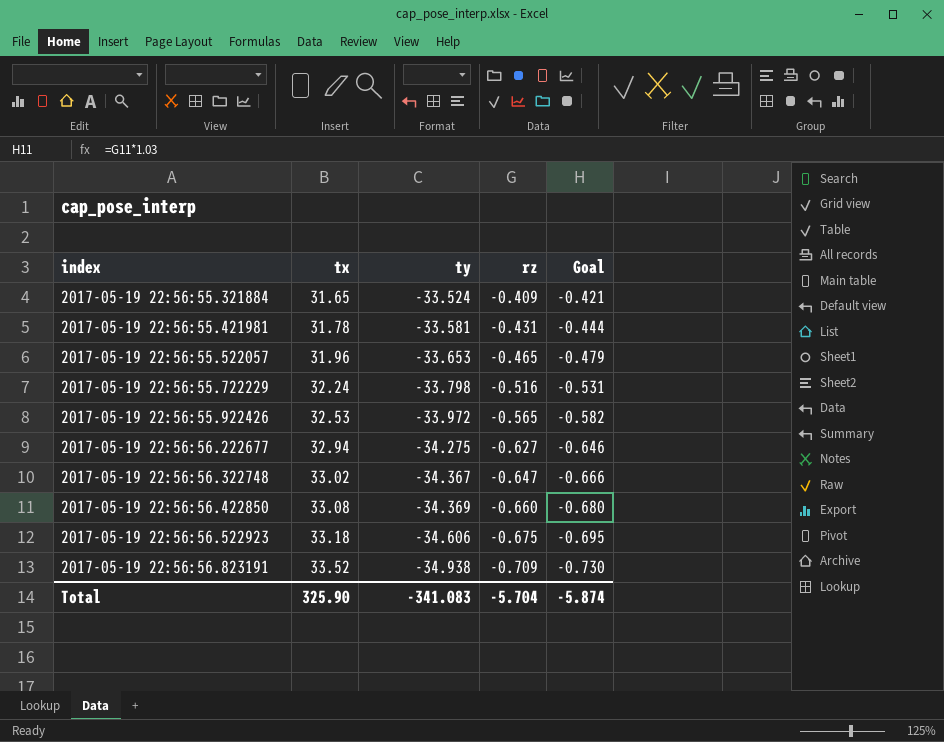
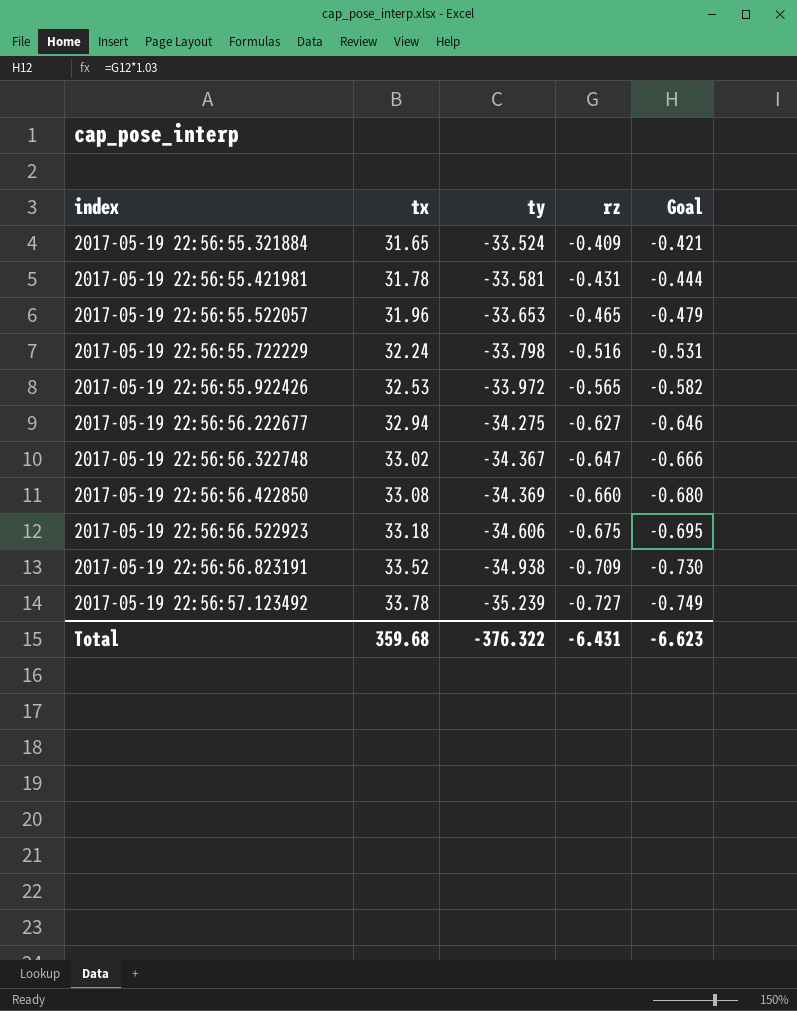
row 2017-05-19 22:56:57.123492: none -> 33.78 | -35.239 | -0.727 | -0.749
Total | tx: 325.90 -> 359.68
Total | ty: -341.083 -> -376.322
Total | rz: -5.704 -> -6.431
Total | Goal: -5.874 -> -6.623

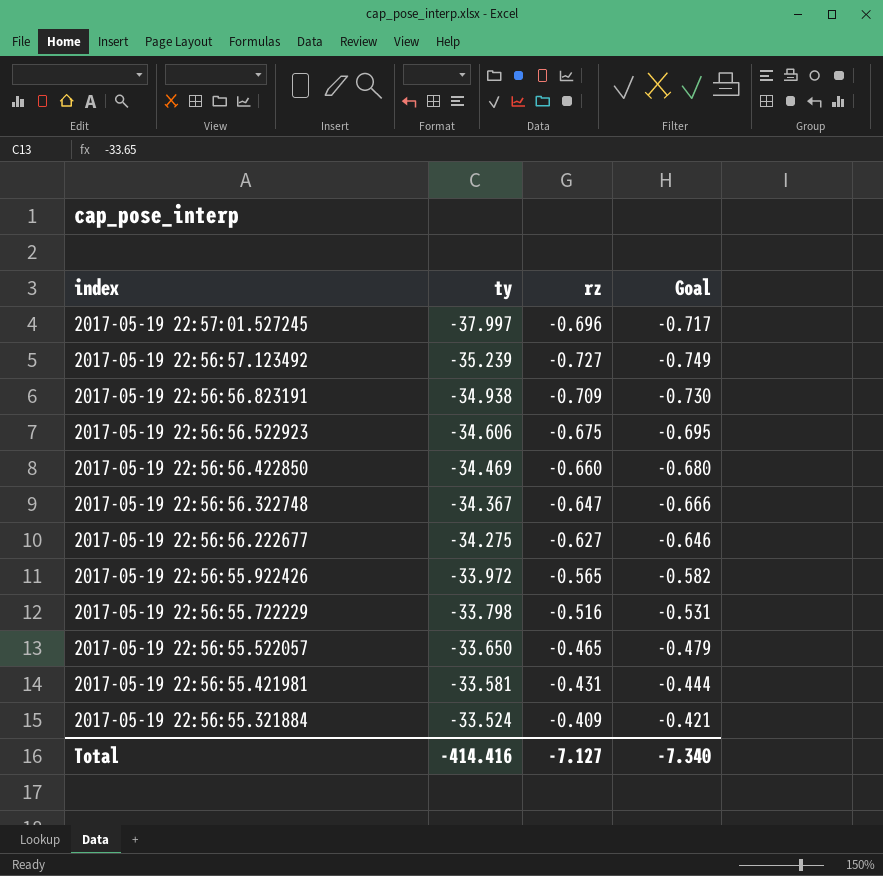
row order: index ascending -> index descending
column tx | position: 2 -> none
row 2017-05-19 22:57:01.527245: none -> -37.997 | -0.696 | -0.717
2017-05-19 22:56:56.422850 | ty: -34.369 -> -34.469
2017-05-19 22:56:55.522057 | ty: -33.653 -> -33.650
Total | ty: -376.322 -> -414.416
Total | rz: -6.431 -> -7.127
Total | Goal: -6.623 -> -7.340

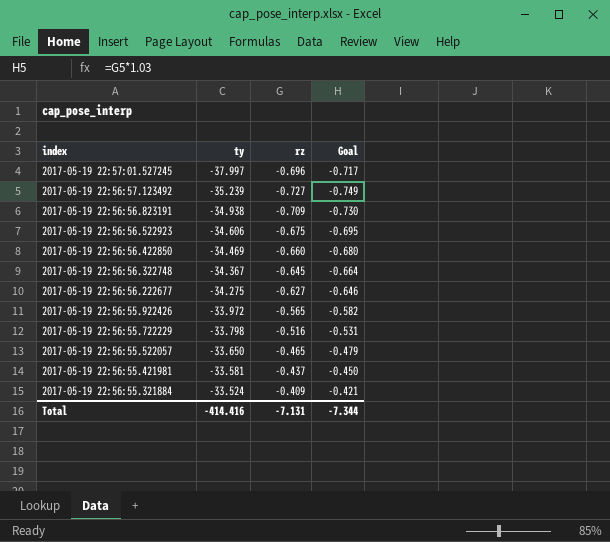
2017-05-19 22:56:56.322748 | rz: -0.647 -> -0.645
2017-05-19 22:56:56.322748 | Goal: -0.666 -> -0.664
2017-05-19 22:56:55.421981 | rz: -0.431 -> -0.437
2017-05-19 22:56:55.421981 | Goal: -0.444 -> -0.450
Total | rz: -7.127 -> -7.131
Total | Goal: -7.340 -> -7.344

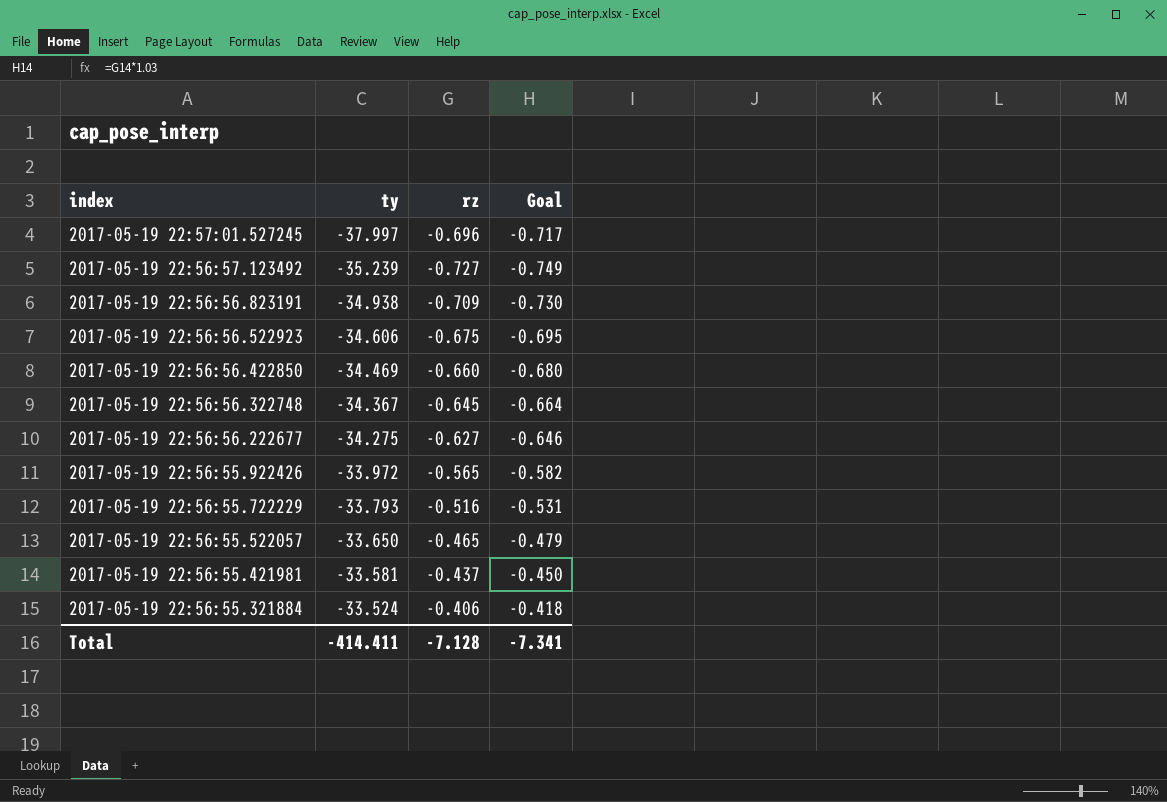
2017-05-19 22:56:55.722229 | ty: -33.798 -> -33.793
2017-05-19 22:56:55.321884 | rz: -0.409 -> -0.406
2017-05-19 22:56:55.321884 | Goal: -0.421 -> -0.418
Total | ty: -414.416 -> -414.411
Total | rz: -7.131 -> -7.128
Total | Goal: -7.344 -> -7.341

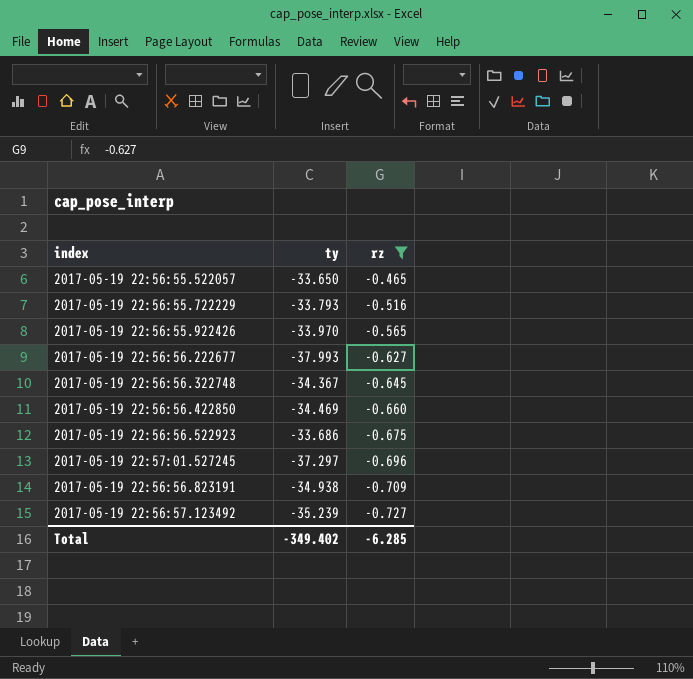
filter: none -> rz <= -0.465
row order: index descending -> rz descending
column Goal | formula: [rz] * 1.03 -> none
2017-05-19 22:56:55.922426 | ty: -33.972 -> -33.970
2017-05-19 22:56:56.222677 | ty: -34.275 -> -37.993
2017-05-19 22:56:56.522923 | ty: -34.606 -> -33.686
2017-05-19 22:57:01.527245 | ty: -37.997 -> -37.297
Total | ty: -414.411 -> -349.402
Total | rz: -7.128 -> -6.285

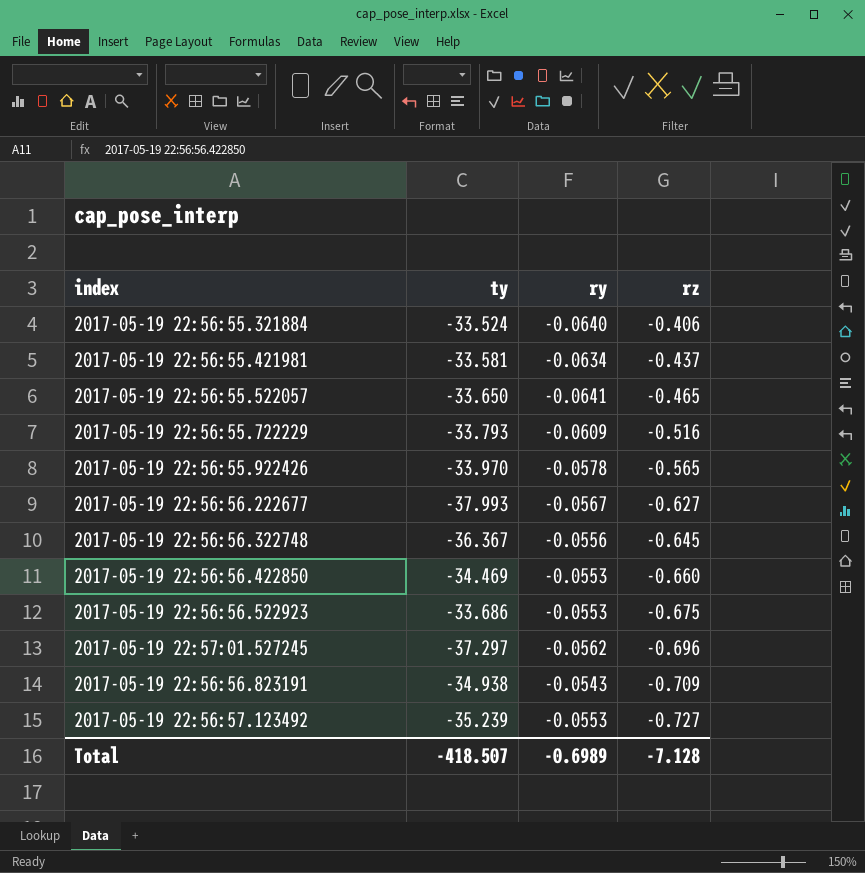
filter: rz <= -0.465 -> none
column ry | position: none -> 3
2017-05-19 22:56:56.322748 | ty: -34.367 -> -36.367
Total | ty: -349.402 -> -418.507
Total | rz: -6.285 -> -7.128

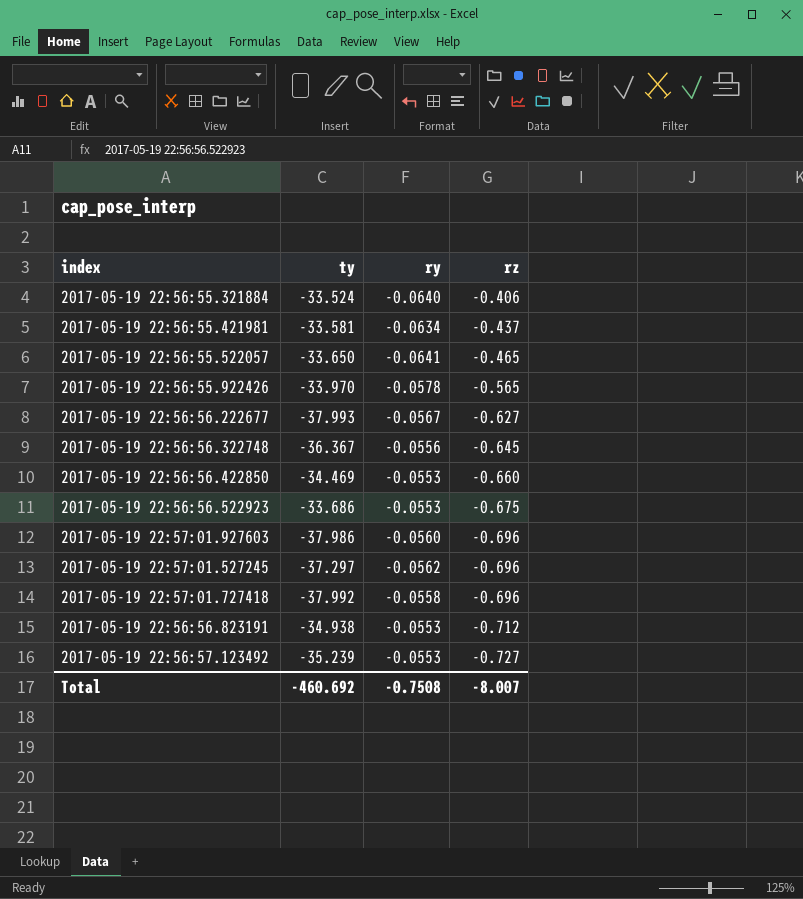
row 2017-05-19 22:56:55.722229: -33.793 | -0.0609 | -0.516 -> none
row 2017-05-19 22:57:01.927603: none -> -37.986 | -0.0560 | -0.696
row 2017-05-19 22:57:01.727418: none -> -37.992 | -0.0558 | -0.696
2017-05-19 22:56:56.823191 | ry: -0.0543 -> -0.0553
2017-05-19 22:56:56.823191 | rz: -0.709 -> -0.712
Total | ty: -418.507 -> -460.692
Total | ry: -0.6989 -> -0.7508
Total | rz: -7.128 -> -8.007

